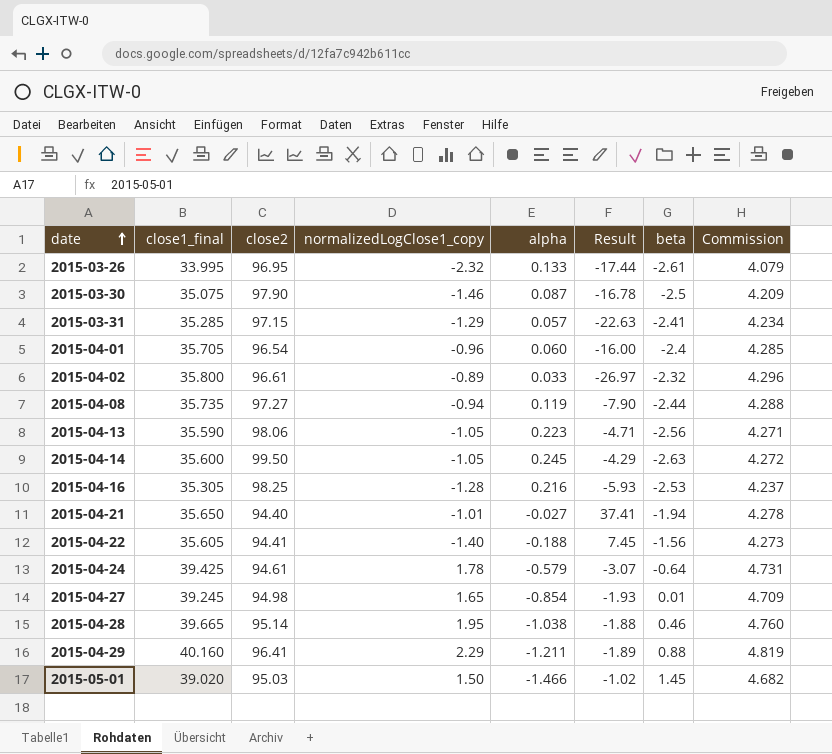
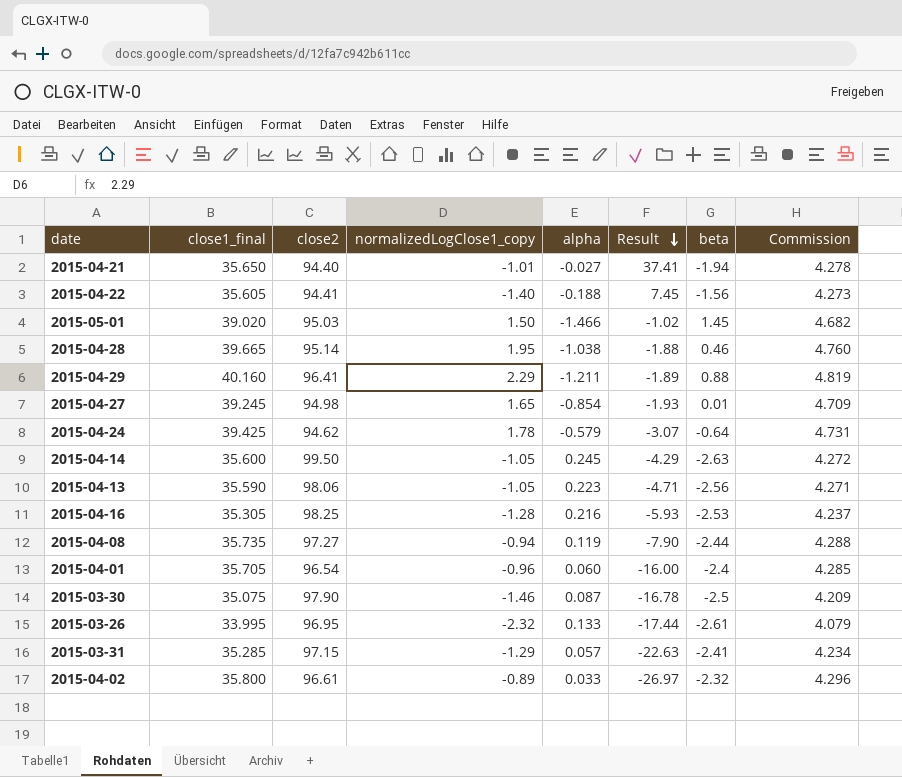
row order: date ascending -> Result descending
2015-04-24 | close2: 94.61 -> 94.62

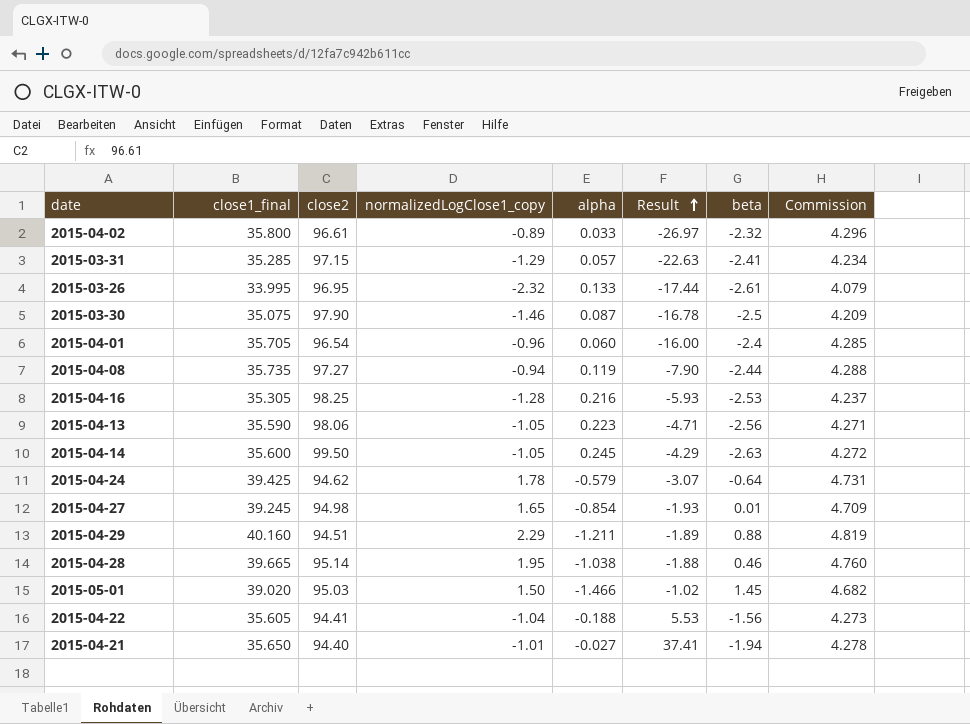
row order: Result descending -> Result ascending
2015-04-29 | close2: 96.41 -> 94.51
2015-04-22 | normalizedLogClose1_copy: -1.40 -> -1.04
2015-04-22 | Result: 7.45 -> 5.53

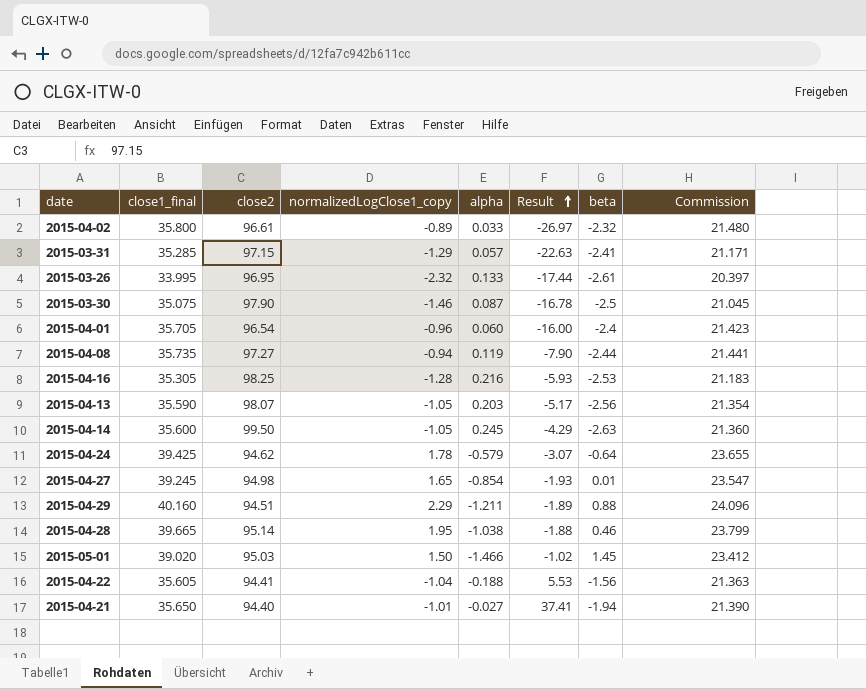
column Commission | formula: [close1_final] * 0.12 -> [close1_final] * 0.6
2015-04-13 | close2: 98.06 -> 98.07
2015-04-13 | alpha: 0.223 -> 0.203
2015-04-13 | Result: -4.71 -> -5.17

